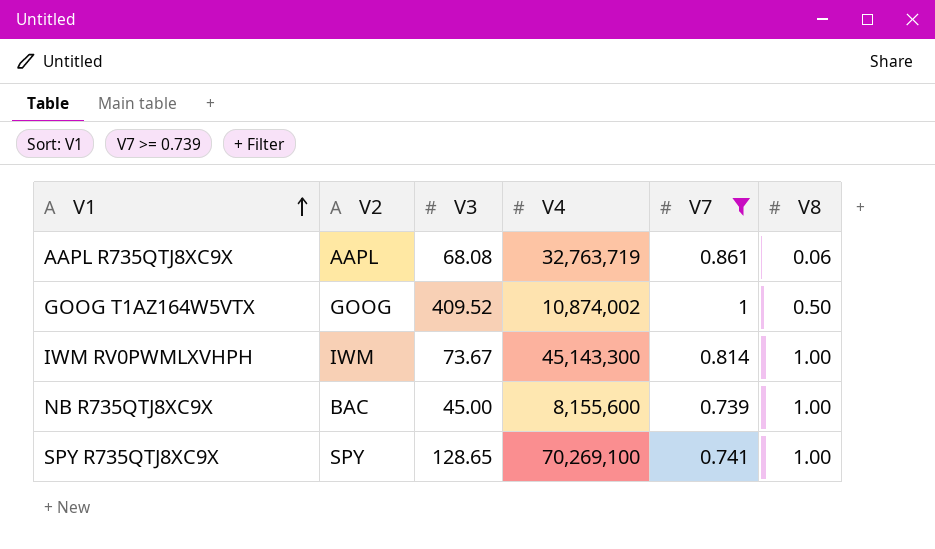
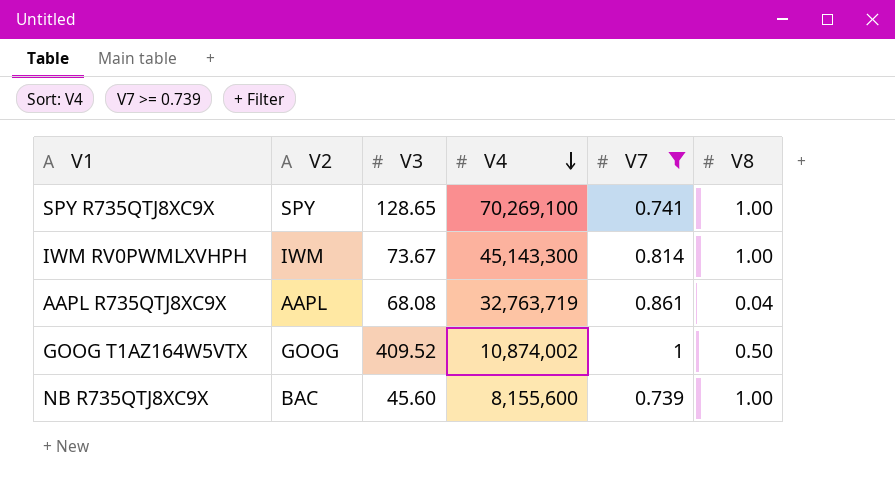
row order: V1 ascending -> V4 descending
AAPL R735QTJ8XC9X | V8: 0.06 -> 0.04
NB R735QTJ8XC9X | V3: 45.00 -> 45.60

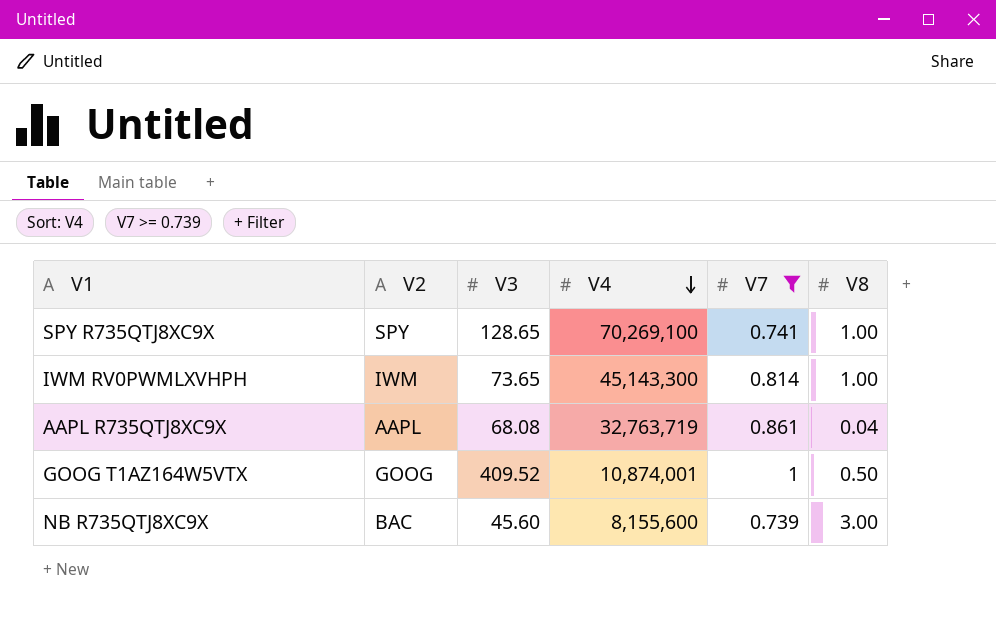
IWM RV0PWMLXVHPH | V3: 73.67 -> 73.65
GOOG T1AZ164W5VTX | V4: 10,874,002 -> 10,874,001
NB R735QTJ8XC9X | V8: 1.00 -> 3.00

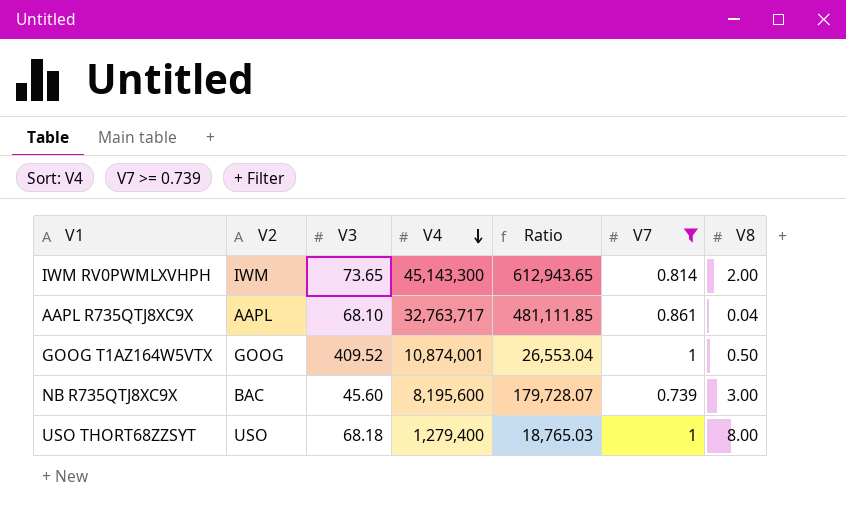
column Ratio | formula: none -> [V4] / [V3]
row SPY R735QTJ8XC9X: SPY | 128.65 | 70,269,100 | 0.741 | 1.00 -> none
IWM RV0PWMLXVHPH | V8: 1.00 -> 2.00
AAPL R735QTJ8XC9X | V3: 68.08 -> 68.10
AAPL R735QTJ8XC9X | V4: 32,763,719 -> 32,763,717
NB R735QTJ8XC9X | V4: 8,155,600 -> 8,195,600
row USO THORT68ZZSYT: none -> USO | 68.18 | 1,279,400 | 18,765.03 | 1 | 8.00

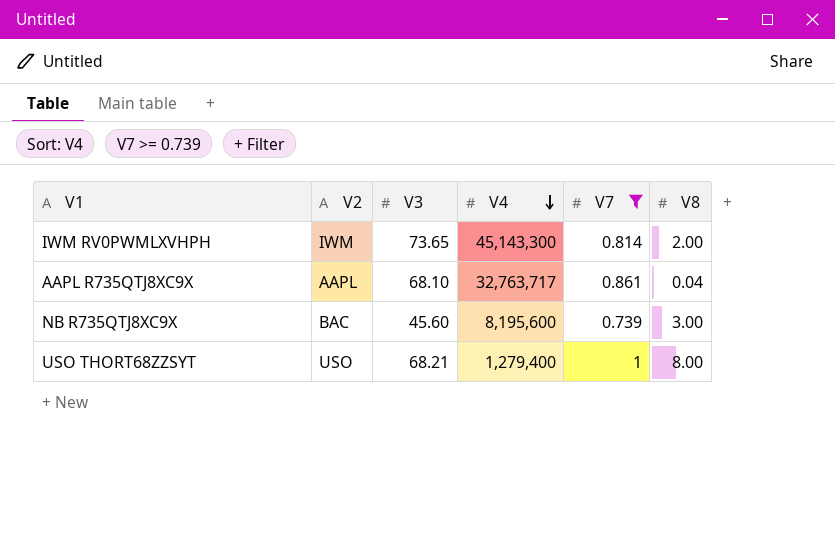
column Ratio | formula: [V4] / [V3] -> none
row GOOG T1AZ164W5VTX: GOOG | 409.52 | 10,874,001 | 26,553.04 | 1 | 0.50 -> none
USO THORT68ZZSYT | V3: 68.18 -> 68.21

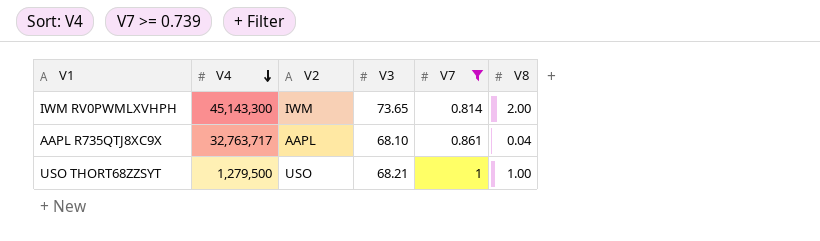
column V4 | position: 4 -> 2
row NB R735QTJ8XC9X: BAC | 45.60 | 8,195,600 | 0.739 | 3.00 -> none
USO THORT68ZZSYT | V4: 1,279,400 -> 1,279,500
USO THORT68ZZSYT | V8: 8.00 -> 1.00

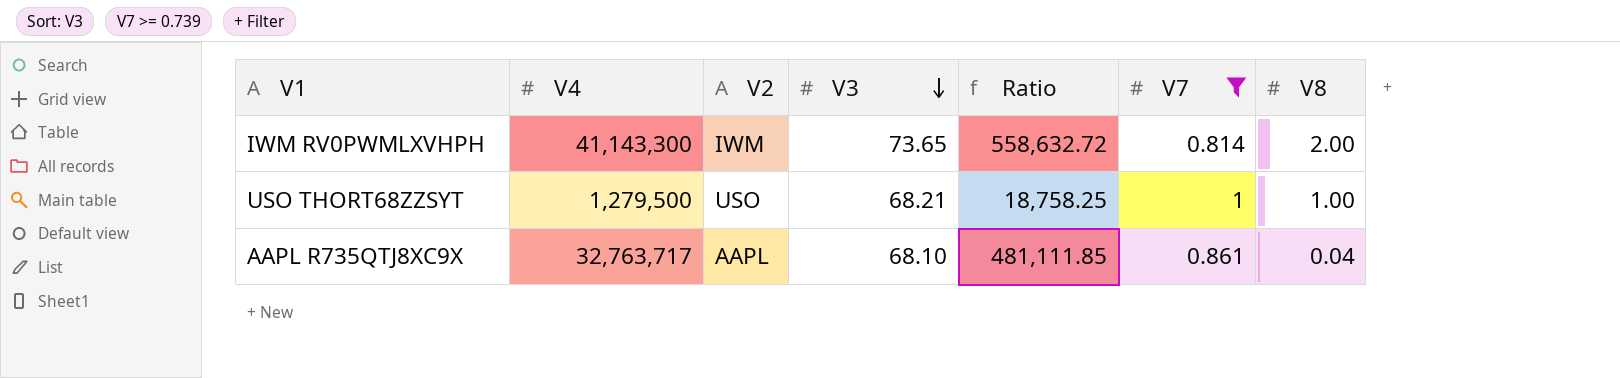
row order: V4 descending -> V3 descending
column Ratio | formula: none -> [V4] / [V3]
IWM RV0PWMLXVHPH | V4: 45,143,300 -> 41,143,300

